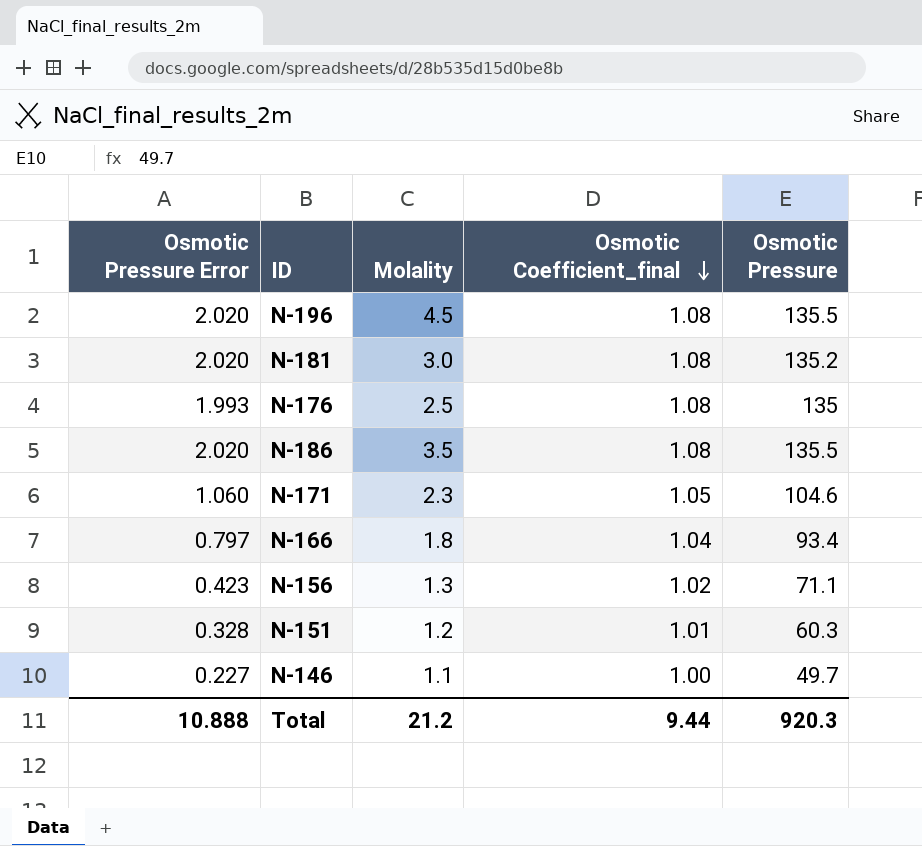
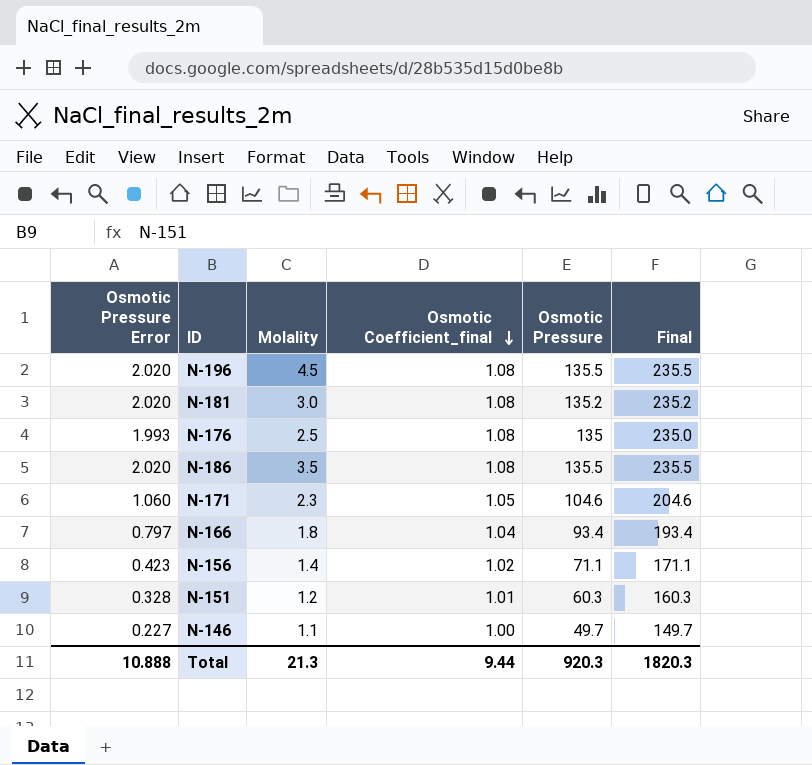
column Final | formula: none -> [Osmotic Pressure] + 100
N-156 | Molality: 1.3 -> 1.4
Total | Molality: 21.2 -> 21.3

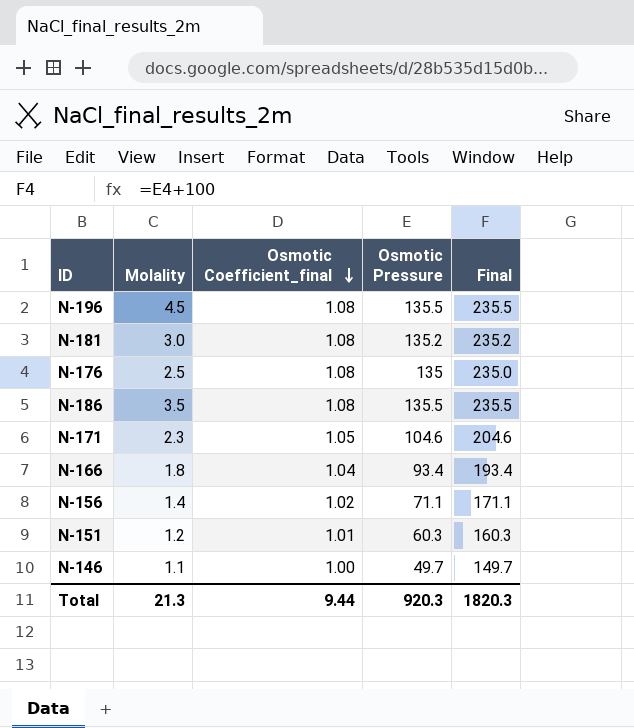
column Osmotic Pressure Error | position: 1 -> none

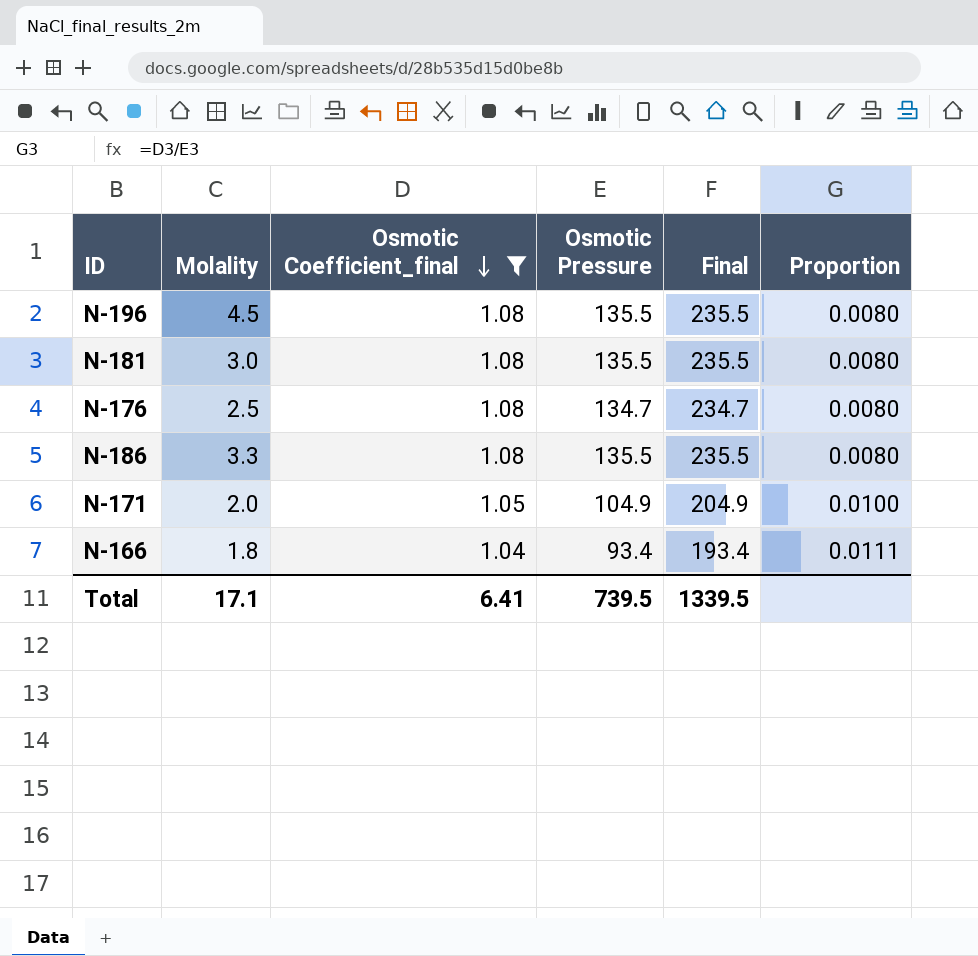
filter: none -> Osmotic Coefficient_final >= 1.04
column Proportion | formula: none -> [Osmotic Coefficient_final] / [Osmotic Pressure]
N-181 | Osmotic Pressure: 135.2 -> 135.5
N-181 | Final: 235.2 -> 235.5
N-176 | Osmotic Pressure: 135 -> 134.7
N-176 | Final: 235.0 -> 234.7
N-186 | Molality: 3.5 -> 3.3
N-171 | Molality: 2.3 -> 2.0
N-171 | Osmotic Pressure: 104.6 -> 104.9
N-171 | Final: 204.6 -> 204.9
Total | Molality: 21.3 -> 17.1
Total | Osmotic Coefficient_final: 9.44 -> 6.41
Total | Osmotic Pressure: 920.3 -> 739.5
Total | Final: 1820.3 -> 1339.5

